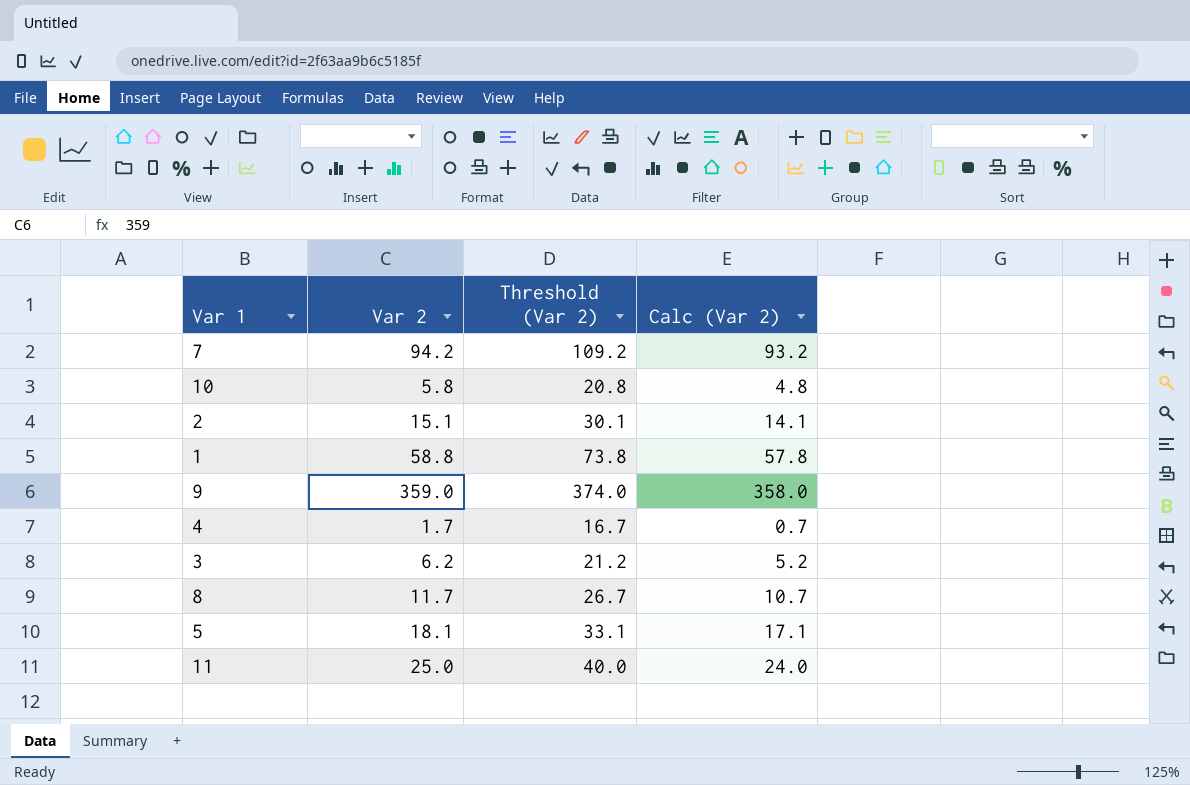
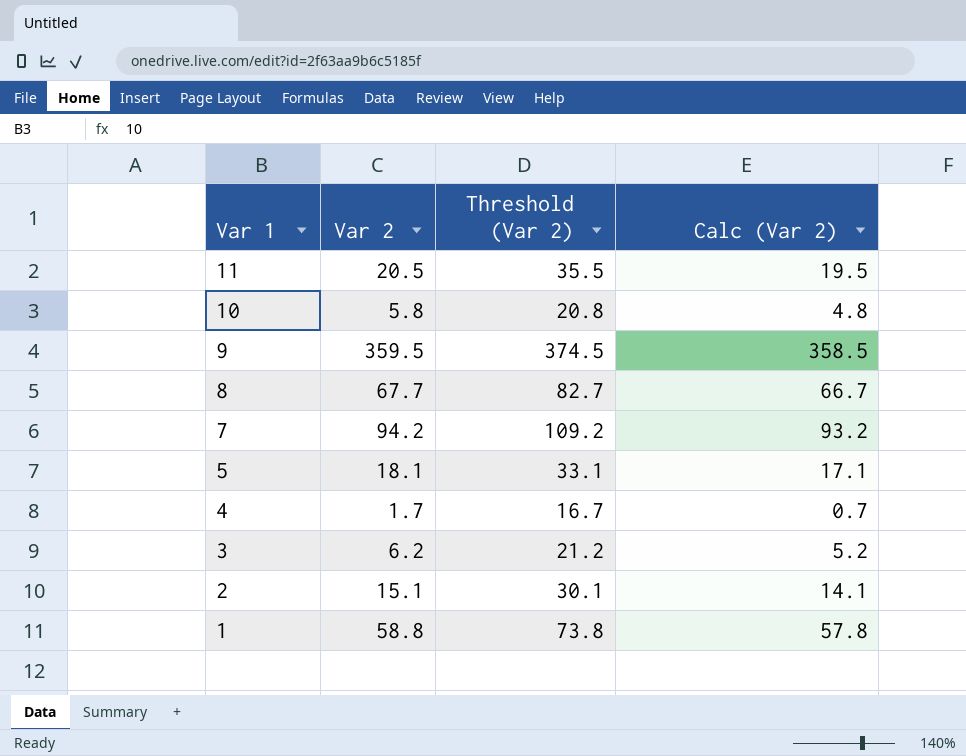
row order: none -> Var 1 descending
11 | Var 2: 25.0 -> 20.5
11 | Threshold (Var 2): 40.0 -> 35.5
11 | Calc (Var 2): 24.0 -> 19.5
9 | Var 2: 359.0 -> 359.5
9 | Threshold (Var 2): 374.0 -> 374.5
9 | Calc (Var 2): 358.0 -> 358.5
8 | Var 2: 11.7 -> 67.7
8 | Threshold (Var 2): 26.7 -> 82.7
8 | Calc (Var 2): 10.7 -> 66.7

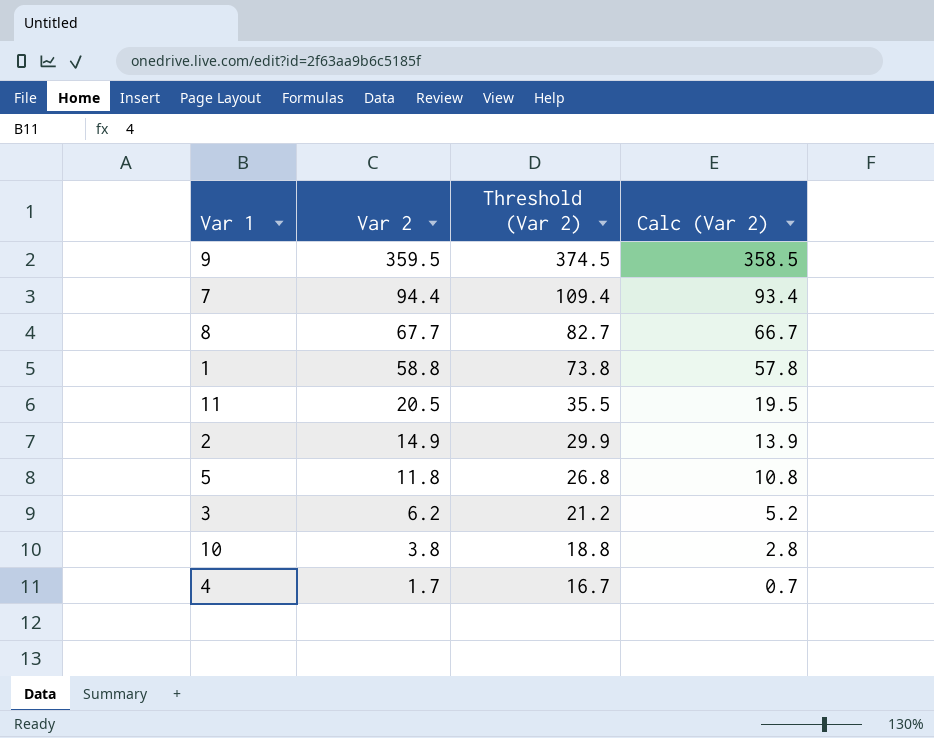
row order: Var 1 descending -> Var 2 descending
7 | Var 2: 94.2 -> 94.4
7 | Threshold (Var 2): 109.2 -> 109.4
7 | Calc (Var 2): 93.2 -> 93.4
2 | Var 2: 15.1 -> 14.9
2 | Threshold (Var 2): 30.1 -> 29.9
2 | Calc (Var 2): 14.1 -> 13.9
5 | Var 2: 18.1 -> 11.8
5 | Threshold (Var 2): 33.1 -> 26.8
5 | Calc (Var 2): 17.1 -> 10.8
10 | Var 2: 5.8 -> 3.8
10 | Threshold (Var 2): 20.8 -> 18.8
10 | Calc (Var 2): 4.8 -> 2.8

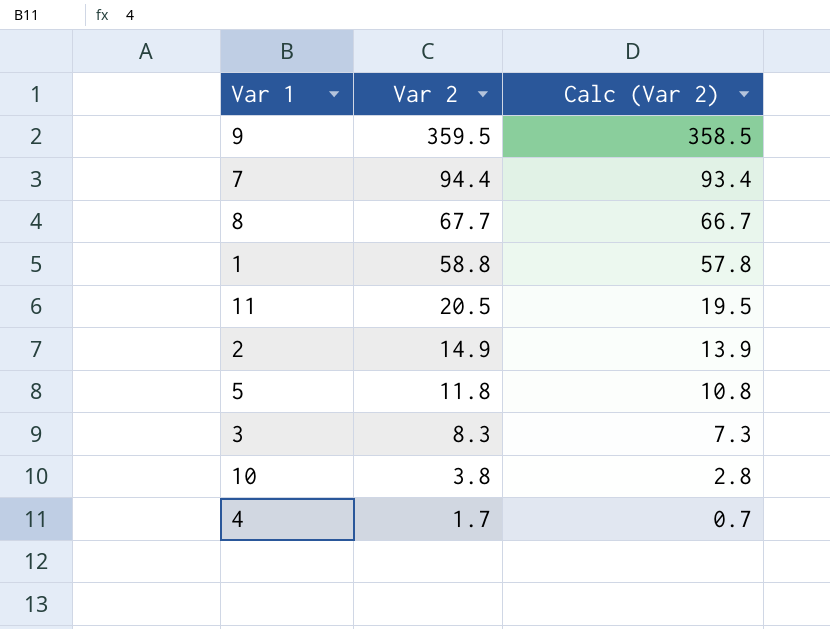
column Threshold (Var 2) | formula: [Var 2] + 15 -> none
3 | Var 2: 6.2 -> 8.3
3 | Calc (Var 2): 5.2 -> 7.3

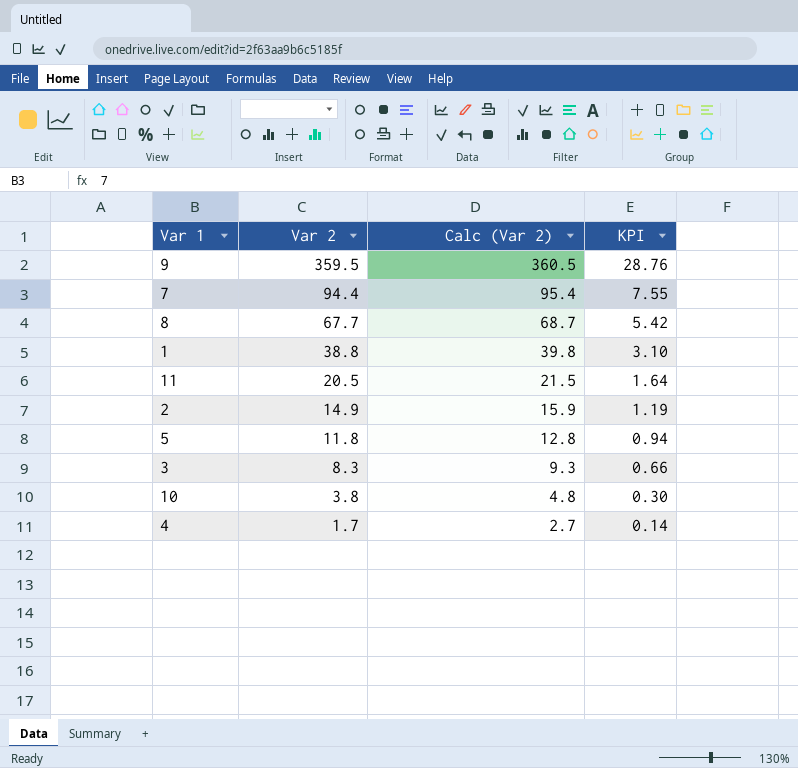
column Calc (Var 2) | formula: [Var 2] - 1 -> [Var 2] + 1
column KPI | formula: none -> [Var 2] * 0.08
1 | Var 2: 58.8 -> 38.8

